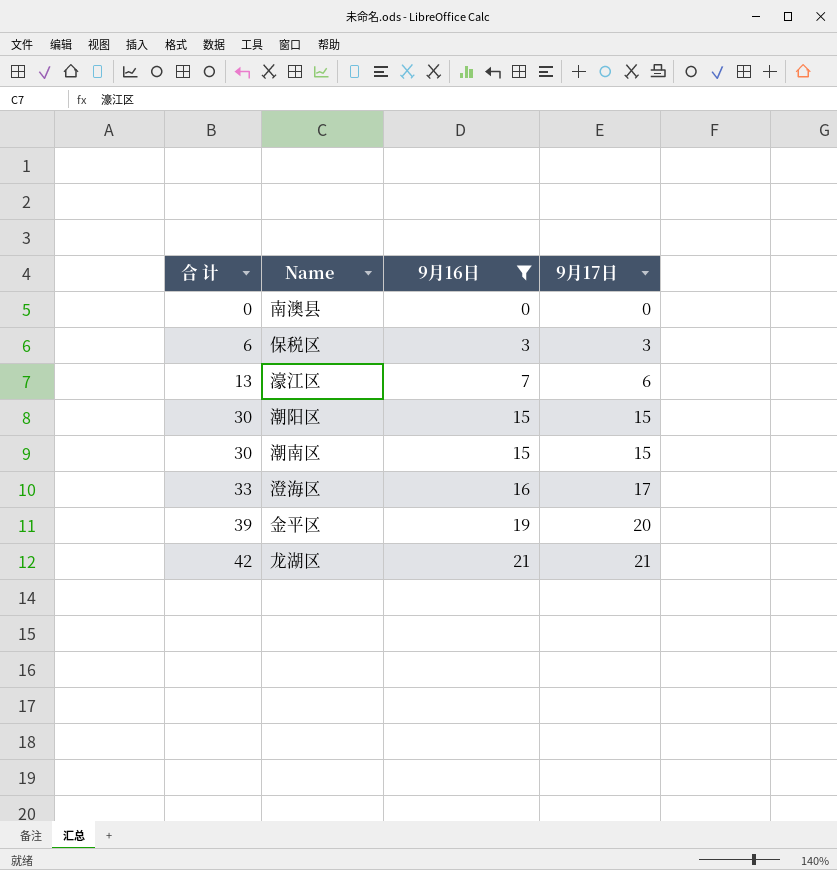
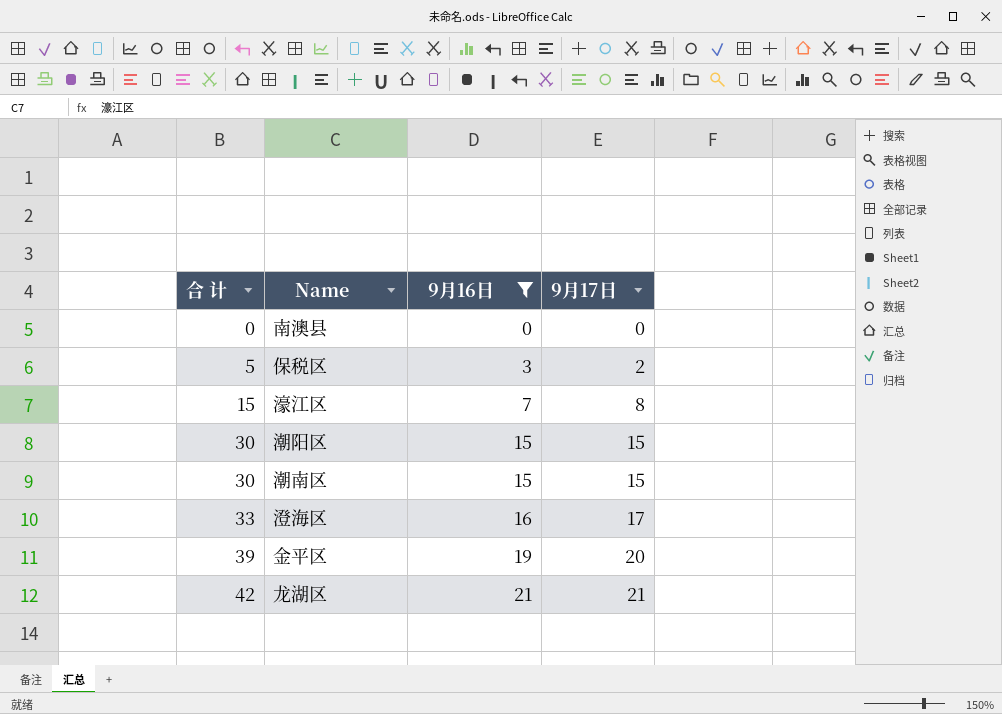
保税区 | 合 计: 6 -> 5
保税区 | 9月17日: 3 -> 2
濠江区 | 合 计: 13 -> 15
濠江区 | 9月17日: 6 -> 8

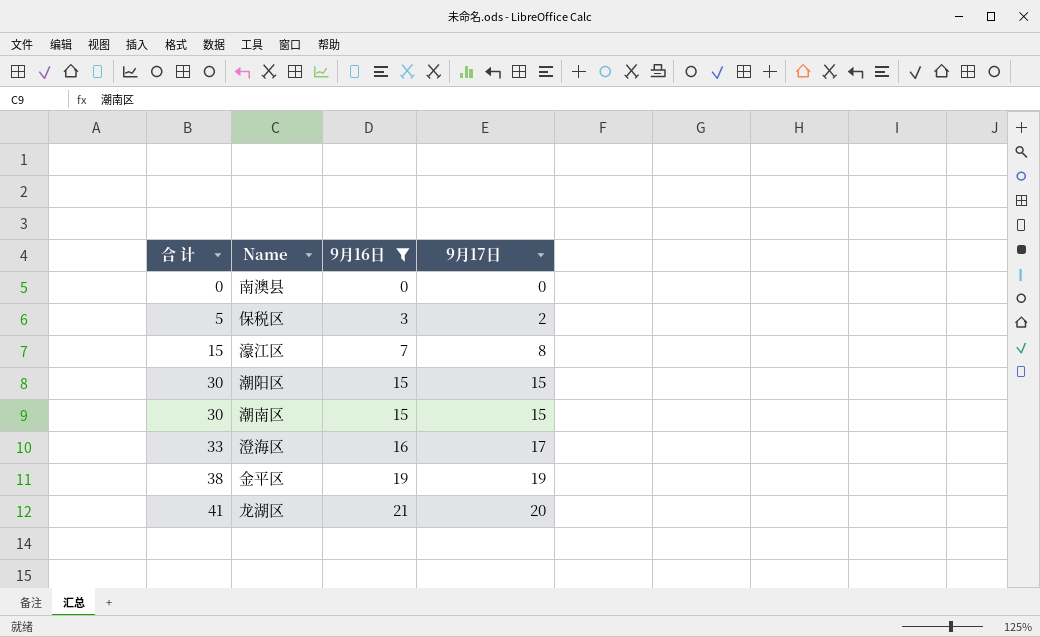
金平区 | 合 计: 39 -> 38
金平区 | 9月17日: 20 -> 19
龙湖区 | 合 计: 42 -> 41
龙湖区 | 9月17日: 21 -> 20

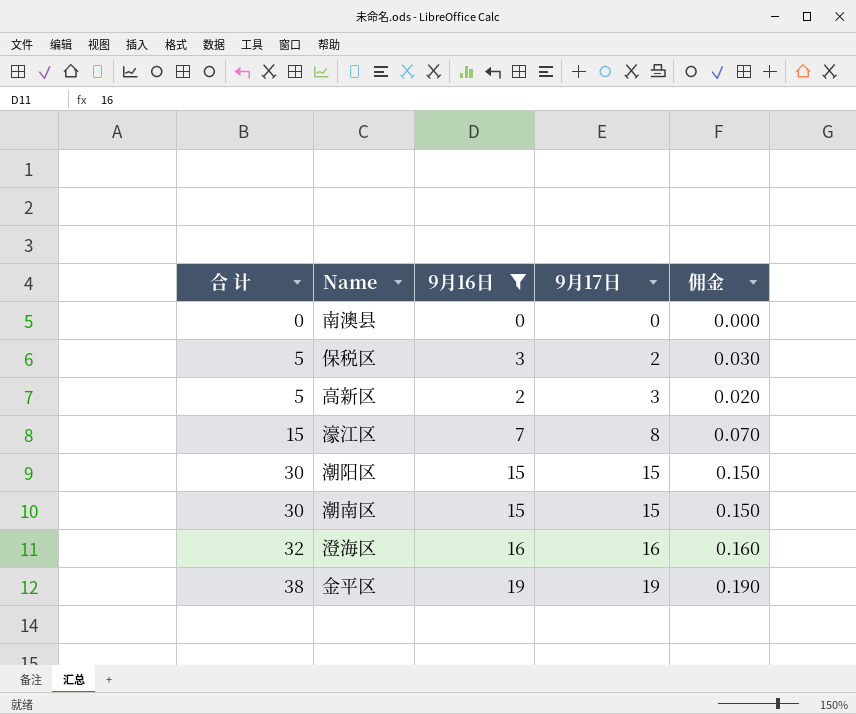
column 佣金 | formula: none -> [9月16日] * 0.01
row 龙湖区: 41 | 21 | 20 -> none
row 高新区: none -> 5 | 2 | 3 | 0.020
澄海区 | 合 计: 33 -> 32
澄海区 | 9月17日: 17 -> 16

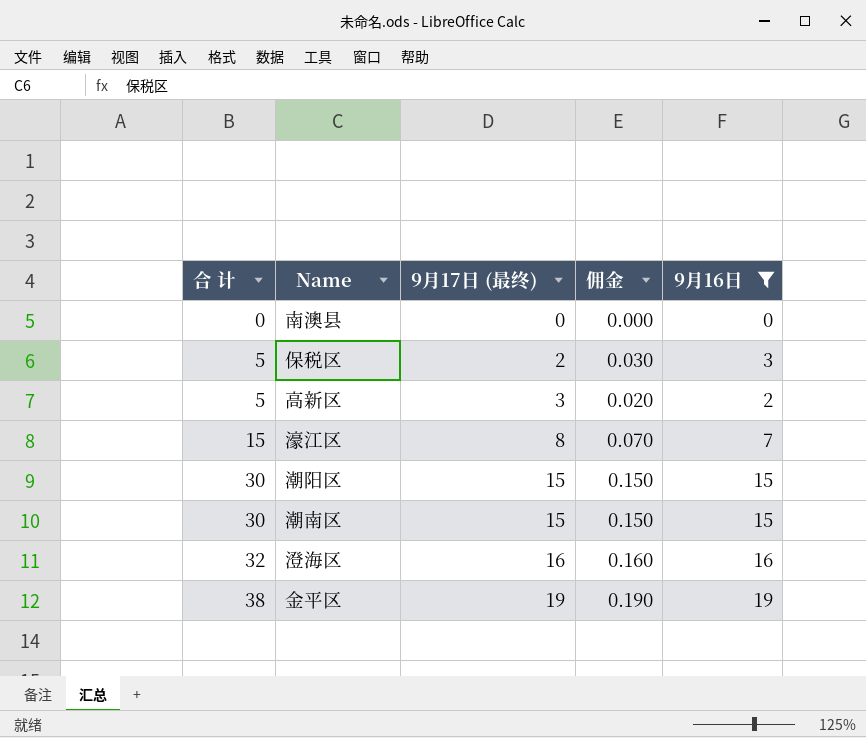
column name: 9月17日 -> 9月17日 (最终)
column 9月16日 | position: 3 -> 5

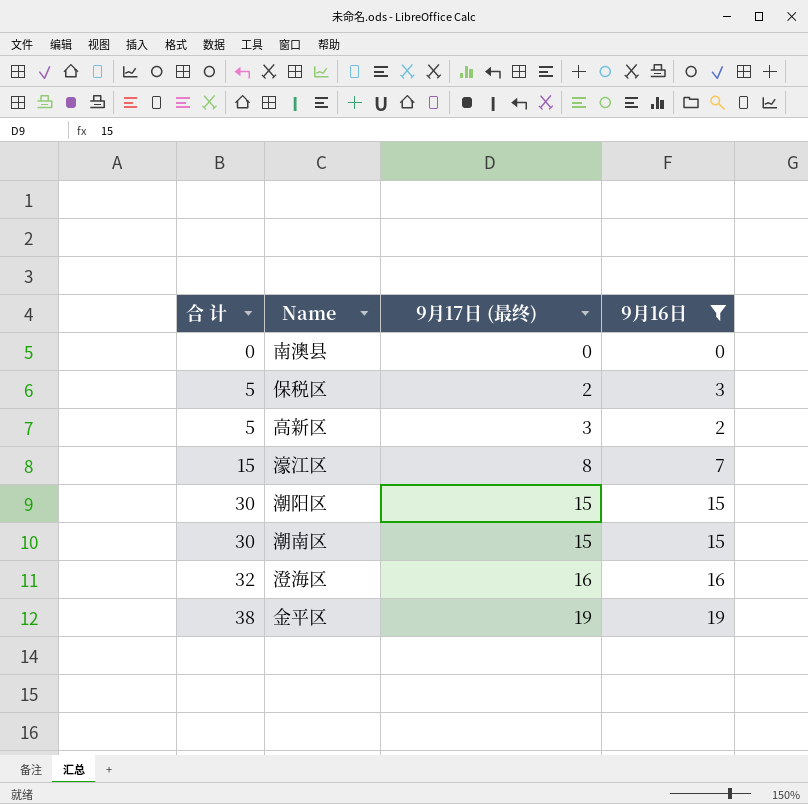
column 佣金 | formula: [9月16日] * 0.01 -> none

